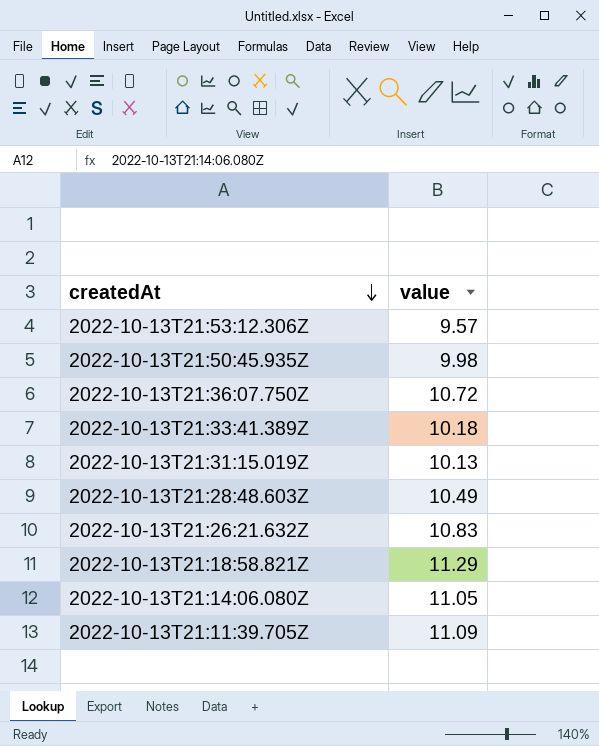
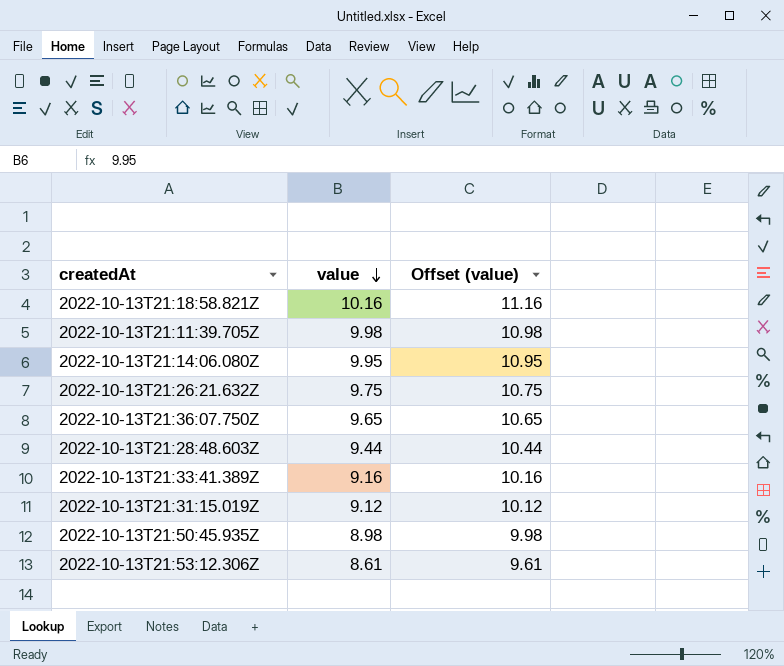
row order: createdAt descending -> value descending
column Offset (value) | formula: none -> [value] + 1
2022-10-13T21:18:58.821Z | value: 11.29 -> 10.16
2022-10-13T21:11:39.705Z | value: 11.09 -> 9.98
2022-10-13T21:14:06.080Z | value: 11.05 -> 9.95
2022-10-13T21:26:21.632Z | value: 10.83 -> 9.75
2022-10-13T21:36:07.750Z | value: 10.72 -> 9.65
2022-10-13T21:28:48.603Z | value: 10.49 -> 9.44
2022-10-13T21:33:41.389Z | value: 10.18 -> 9.16
2022-10-13T21:31:15.019Z | value: 10.13 -> 9.12
2022-10-13T21:50:45.935Z | value: 9.98 -> 8.98
2022-10-13T21:53:12.306Z | value: 9.57 -> 8.61

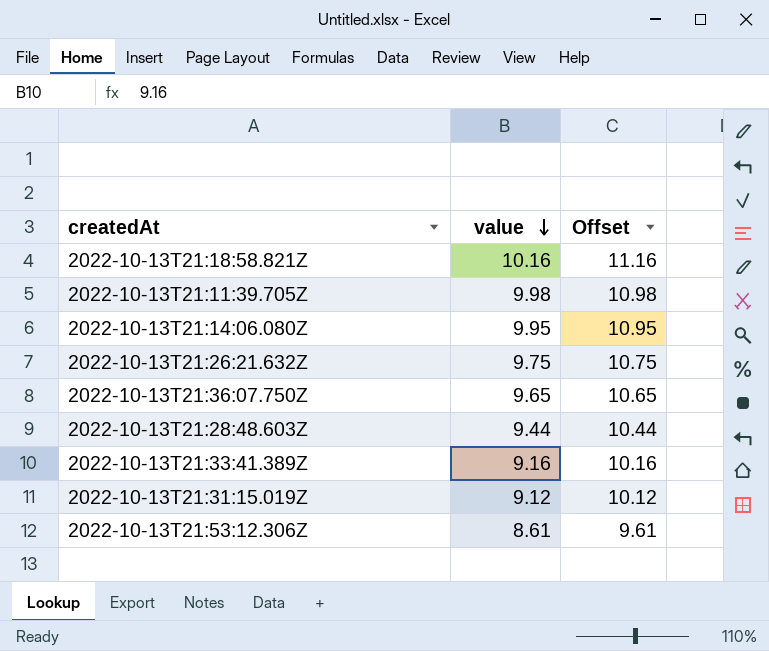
column name: Offset (value) -> Offset
row 2022-10-13T21:50:45.935Z: 8.98 | 9.98 -> none

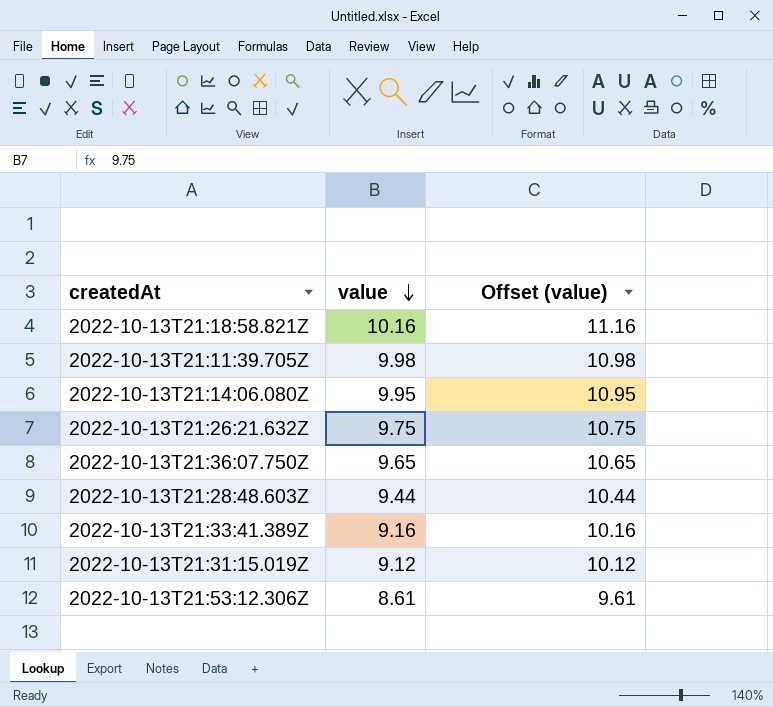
column name: Offset -> Offset (value)

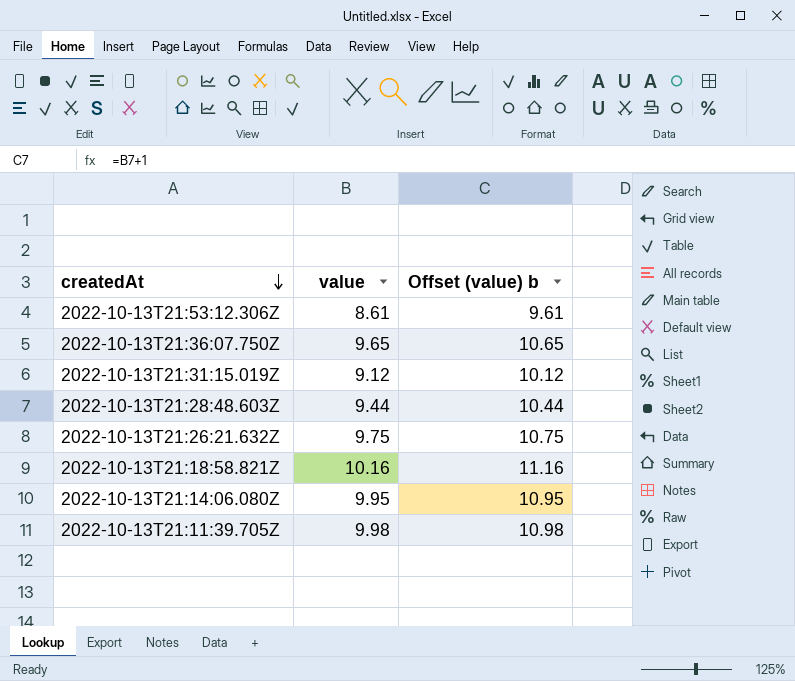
row order: value descending -> createdAt descending
column name: Offset (value) -> Offset (value) b
row 2022-10-13T21:33:41.389Z: 9.16 | 10.16 -> none

